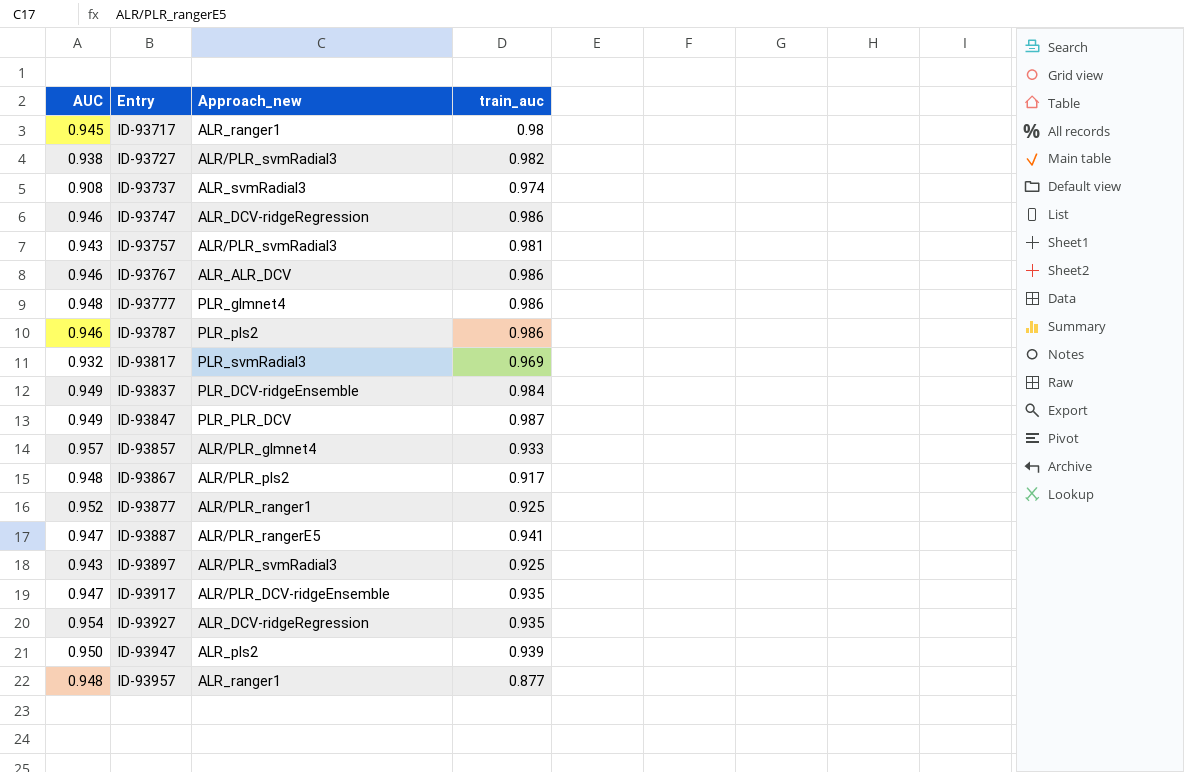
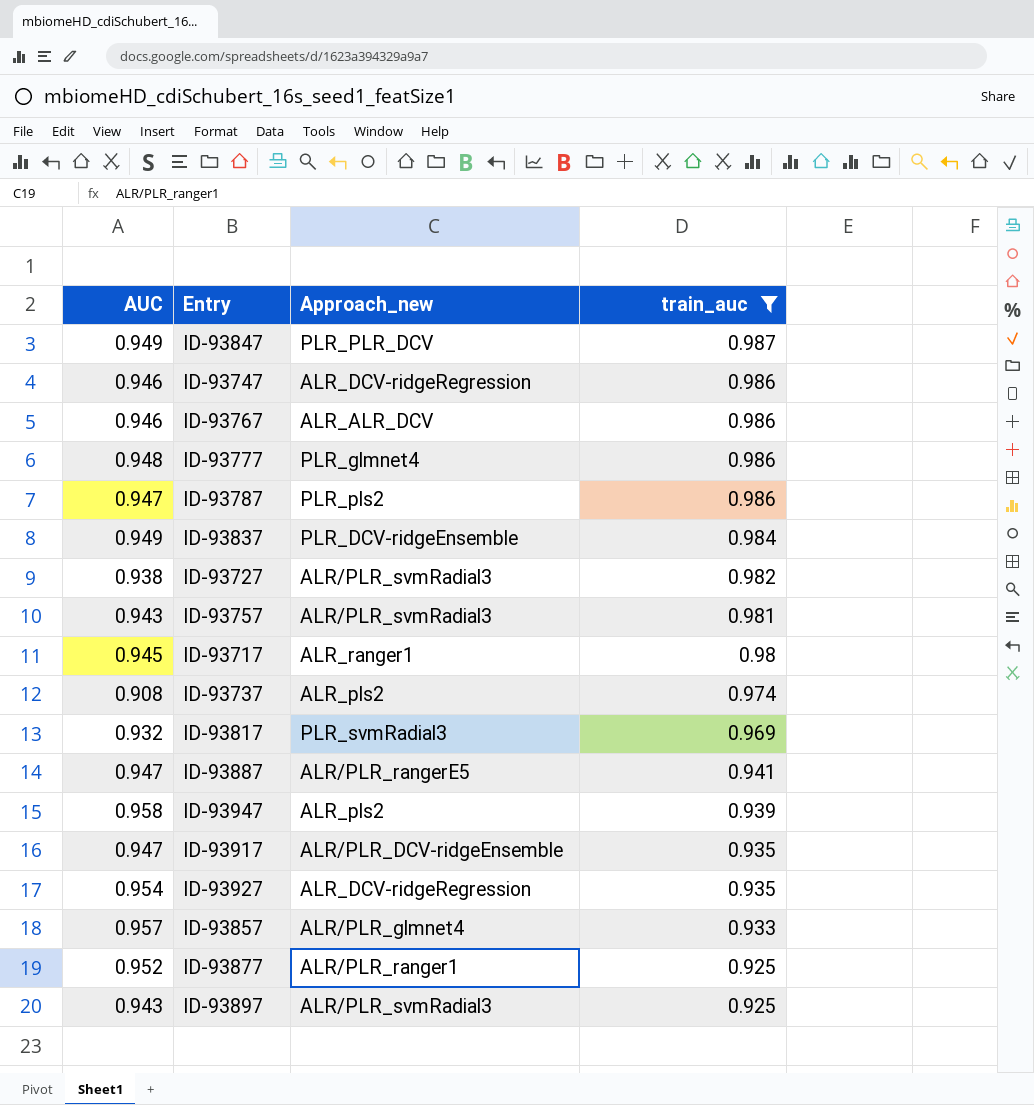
filter: none -> train_auc >= 0.925
row order: Entry ascending -> train_auc descending
ID-93787 | AUC: 0.946 -> 0.947
ID-93737 | Approach_new: ALR_svmRadial3 -> ALR_pls2
ID-93947 | AUC: 0.950 -> 0.958

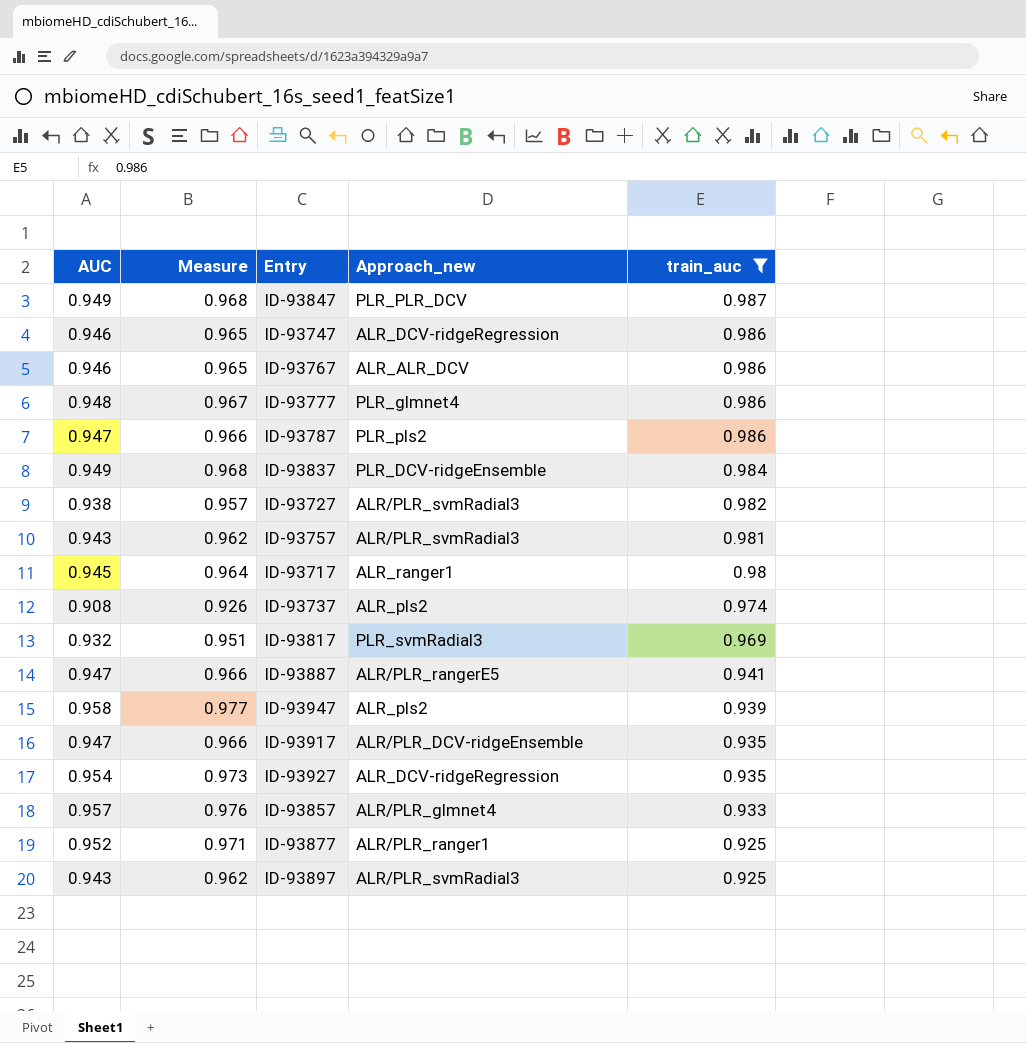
column Measure | formula: none -> [AUC] * 1.02

